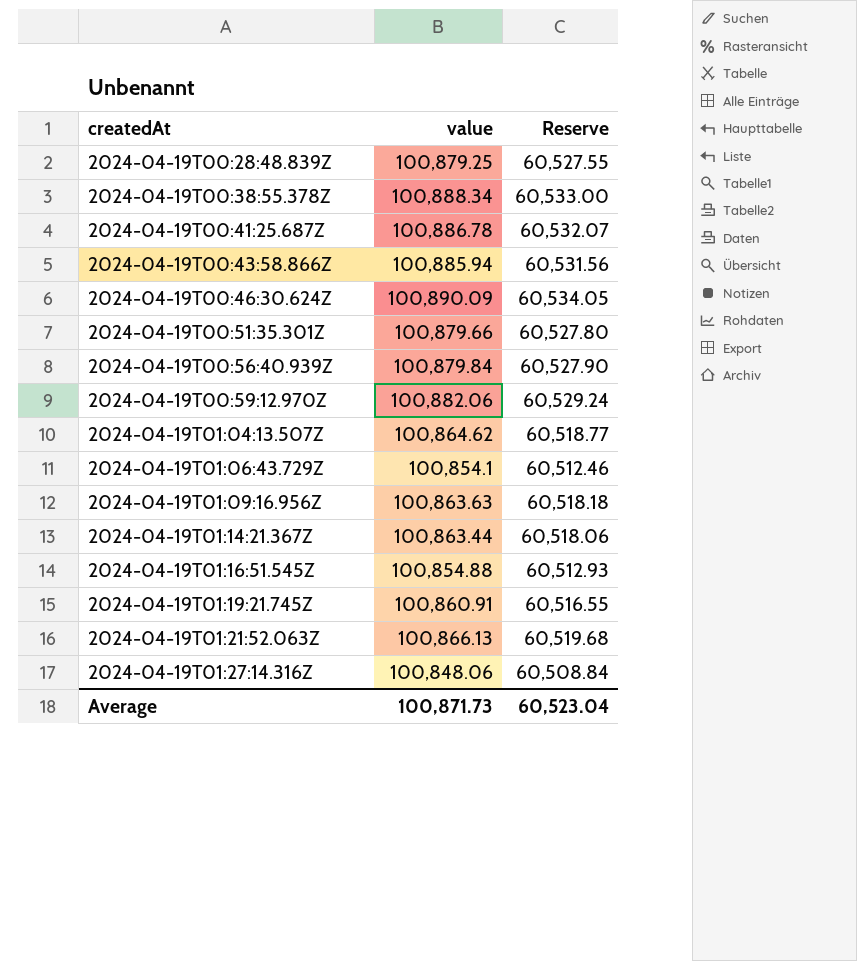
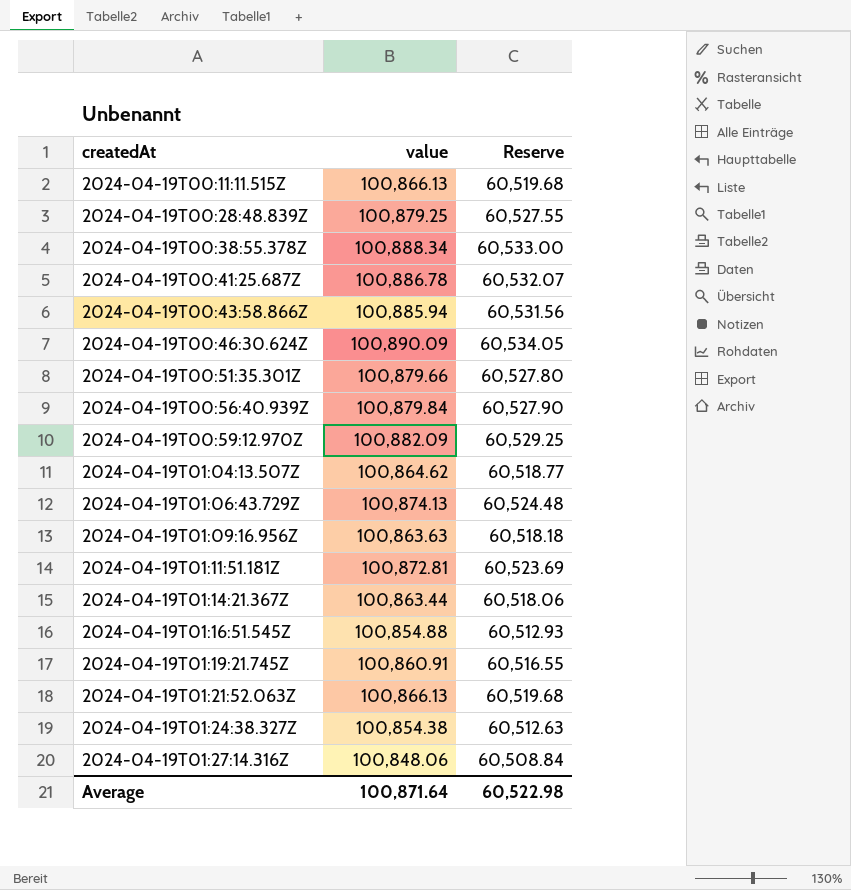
row 2024-04-19T00:11:11.515Z: none -> 100,866.13 | 60,519.68
2024-04-19T00:59:12.970Z | value: 100,882.06 -> 100,882.09
2024-04-19T00:59:12.970Z | Reserve: 60,529.24 -> 60,529.25
2024-04-19T01:06:43.729Z | value: 100,854.1 -> 100,874.13
2024-04-19T01:06:43.729Z | Reserve: 60,512.46 -> 60,524.48
row 2024-04-19T01:11:51.181Z: none -> 100,872.81 | 60,523.69
row 2024-04-19T01:24:38.327Z: none -> 100,854.38 | 60,512.63
Average | value: 100,871.73 -> 100,871.64
Average | Reserve: 60,523.04 -> 60,522.98

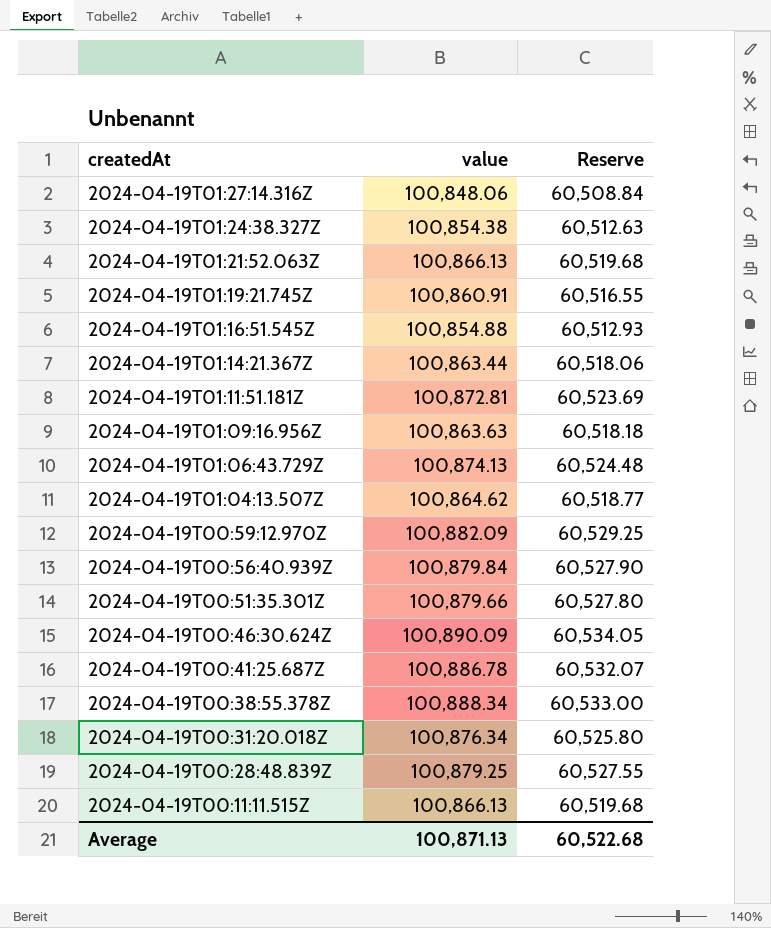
row order: createdAt ascending -> createdAt descending
row 2024-04-19T00:43:58.866Z: 100,885.94 | 60,531.56 -> none
row 2024-04-19T00:31:20.018Z: none -> 100,876.34 | 60,525.80
Average | value: 100,871.64 -> 100,871.13
Average | Reserve: 60,522.98 -> 60,522.68

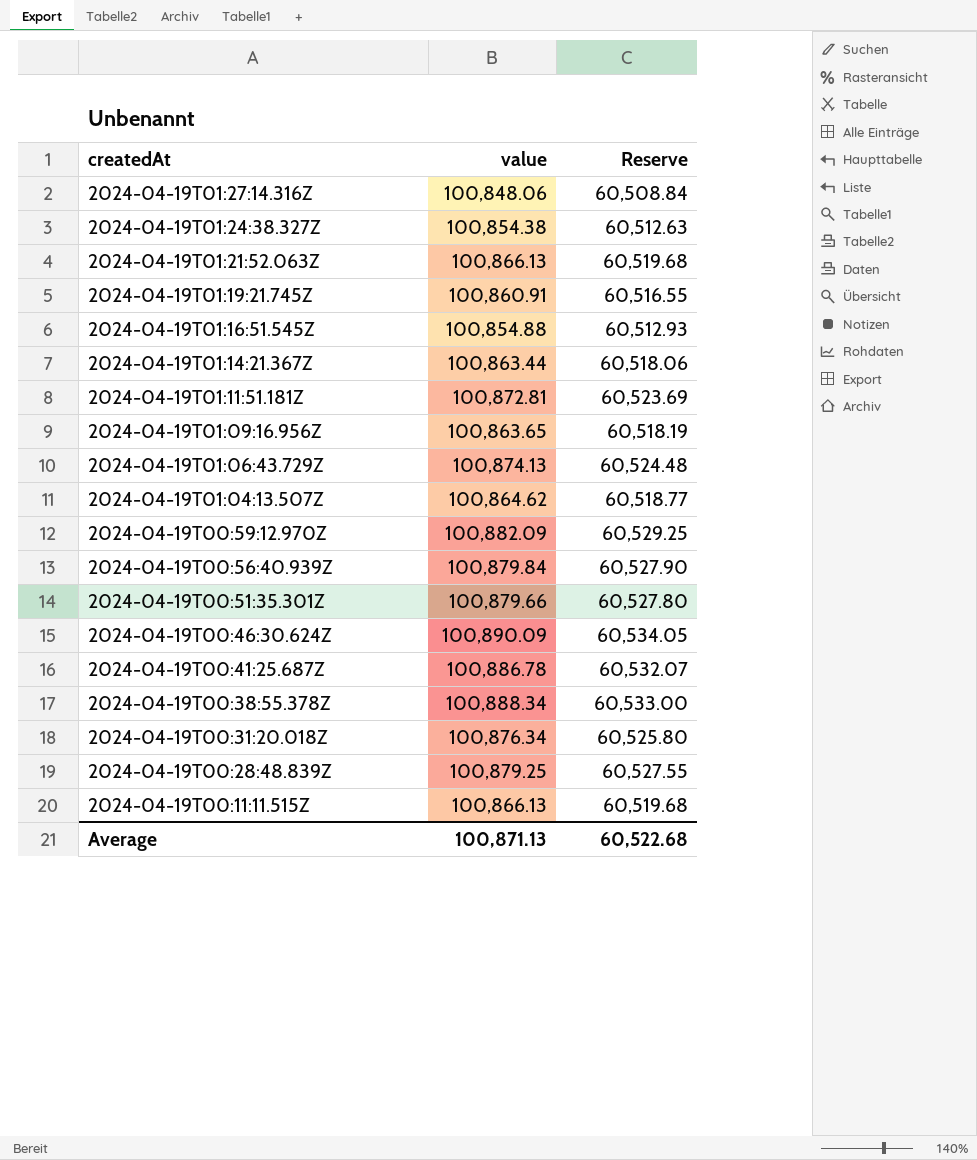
2024-04-19T01:09:16.956Z | value: 100,863.63 -> 100,863.65
2024-04-19T01:09:16.956Z | Reserve: 60,518.18 -> 60,518.19

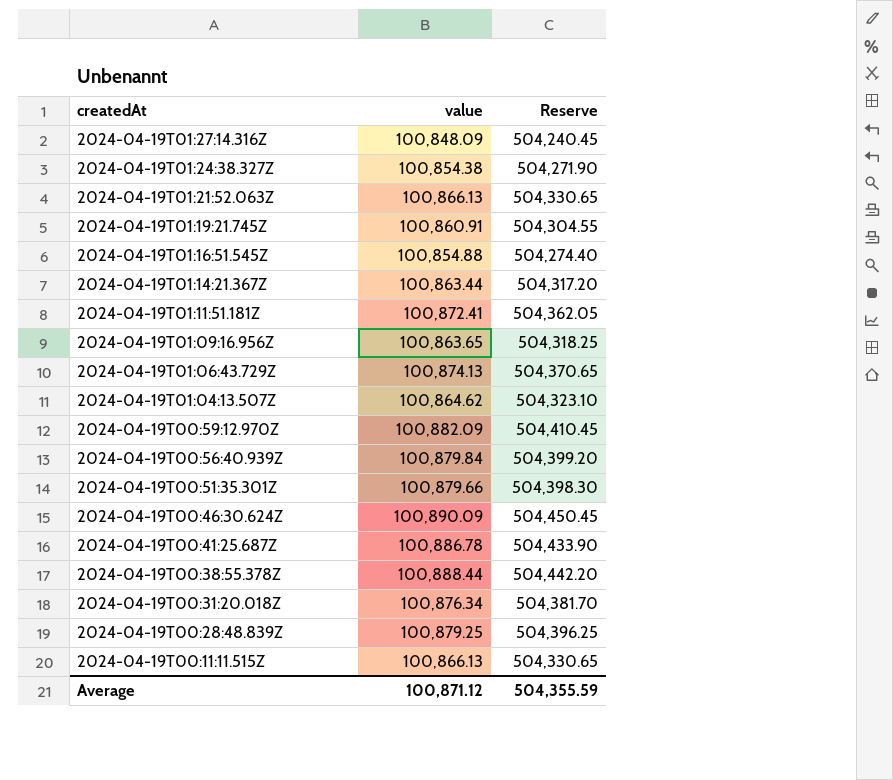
column Reserve | formula: [value] * 0.6 -> [value] * 5
2024-04-19T01:27:14.316Z | value: 100,848.06 -> 100,848.09
2024-04-19T01:11:51.181Z | value: 100,872.81 -> 100,872.41
2024-04-19T00:38:55.378Z | value: 100,888.34 -> 100,888.44
Average | value: 100,871.13 -> 100,871.12
Average | Reserve: 60,522.68 -> 504,355.59

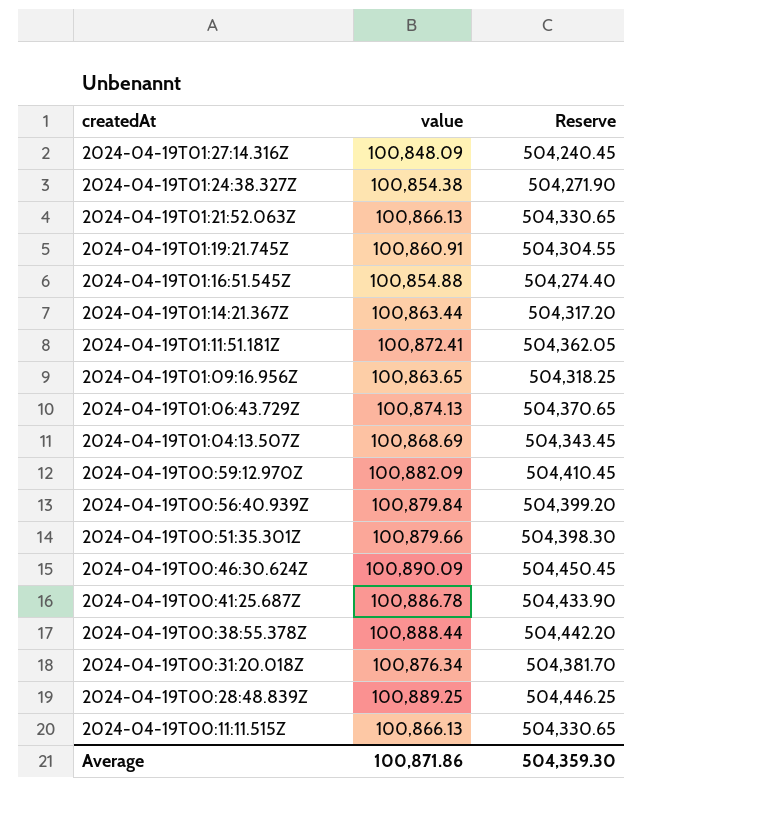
2024-04-19T01:04:13.507Z | value: 100,864.62 -> 100,868.69
2024-04-19T01:04:13.507Z | Reserve: 504,323.10 -> 504,343.45
2024-04-19T00:28:48.839Z | value: 100,879.25 -> 100,889.25
2024-04-19T00:28:48.839Z | Reserve: 504,396.25 -> 504,446.25
Average | value: 100,871.12 -> 100,871.86
Average | Reserve: 504,355.59 -> 504,359.30

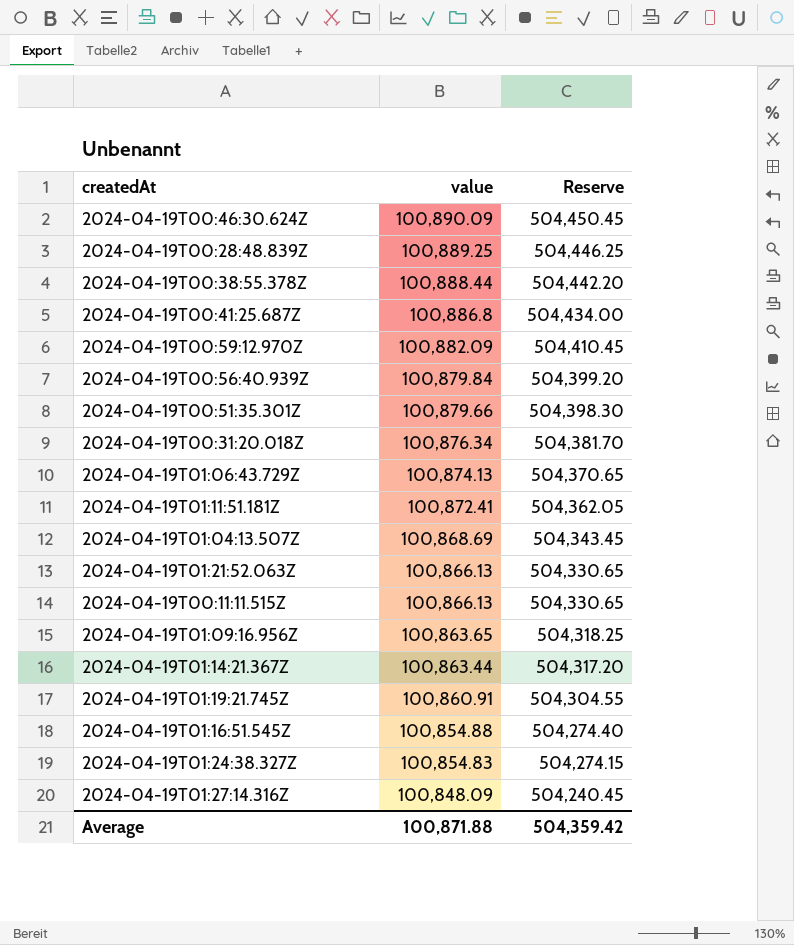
row order: createdAt descending -> value descending
2024-04-19T00:41:25.687Z | value: 100,886.78 -> 100,886.8
2024-04-19T00:41:25.687Z | Reserve: 504,433.90 -> 504,434.00
2024-04-19T01:24:38.327Z | value: 100,854.38 -> 100,854.83
2024-04-19T01:24:38.327Z | Reserve: 504,271.90 -> 504,274.15
Average | value: 100,871.86 -> 100,871.88
Average | Reserve: 504,359.30 -> 504,359.42

